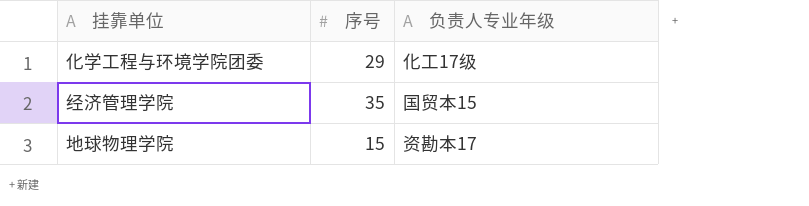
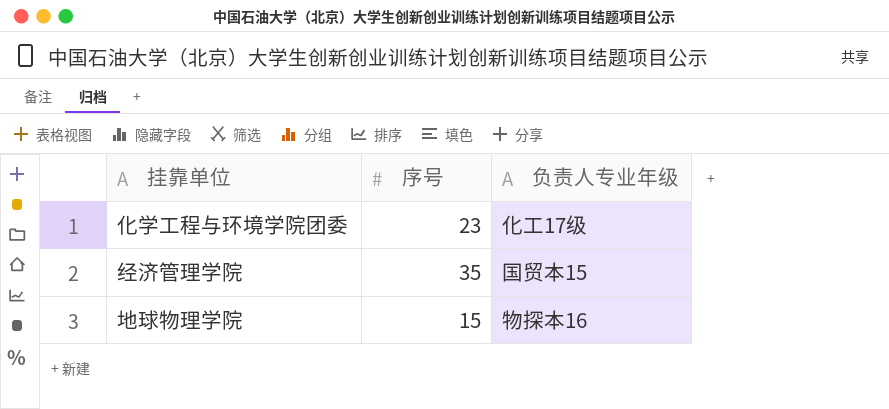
化学工程与环境学院团委 | 序号: 29 -> 23
地球物理学院 | 负责人专业年级: 资勘本17 -> 物探本16

